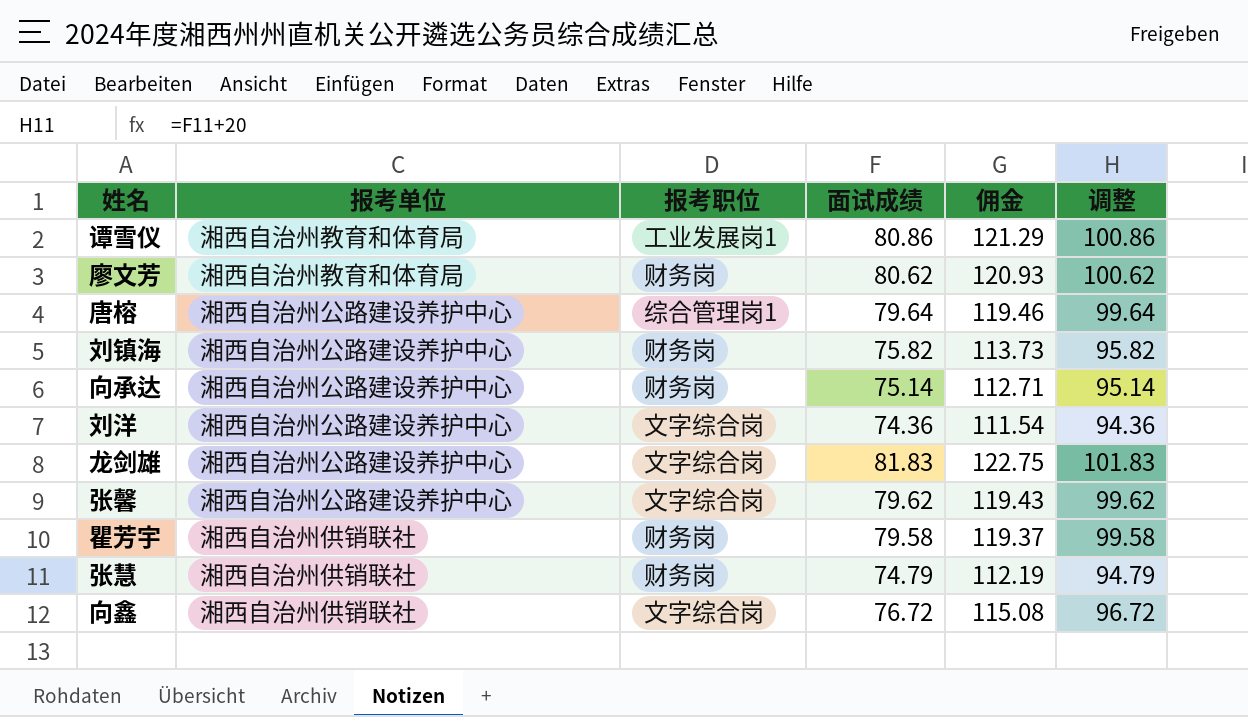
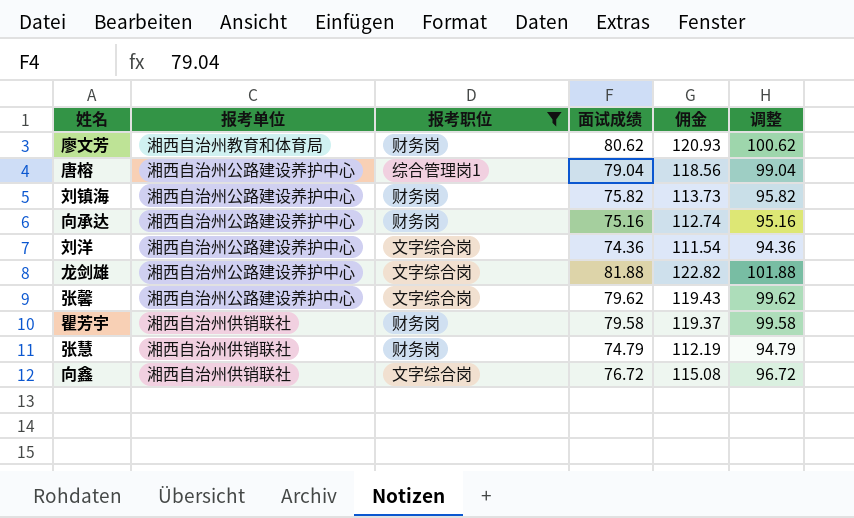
filter: none -> 报考职位 != 工业发展岗1
唐榕 | 面试成绩: 79.64 -> 79.04
唐榕 | 佣金: 119.46 -> 118.56
唐榕 | 调整: 99.64 -> 99.04
向承达 | 面试成绩: 75.14 -> 75.16
向承达 | 佣金: 112.71 -> 112.74
向承达 | 调整: 95.14 -> 95.16
龙剑雄 | 面试成绩: 81.83 -> 81.88
龙剑雄 | 佣金: 122.75 -> 122.82
龙剑雄 | 调整: 101.83 -> 101.88

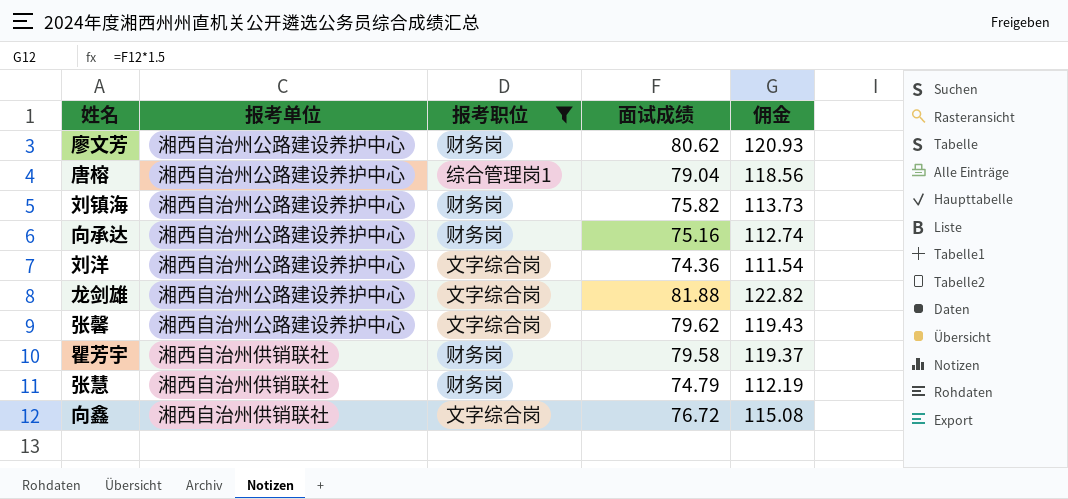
column 调整 | formula: [面试成绩] + 20 -> none
廖文芳 | 报考单位: 湘西自治州教育和体育局 -> 湘西自治州公路建设养护中心

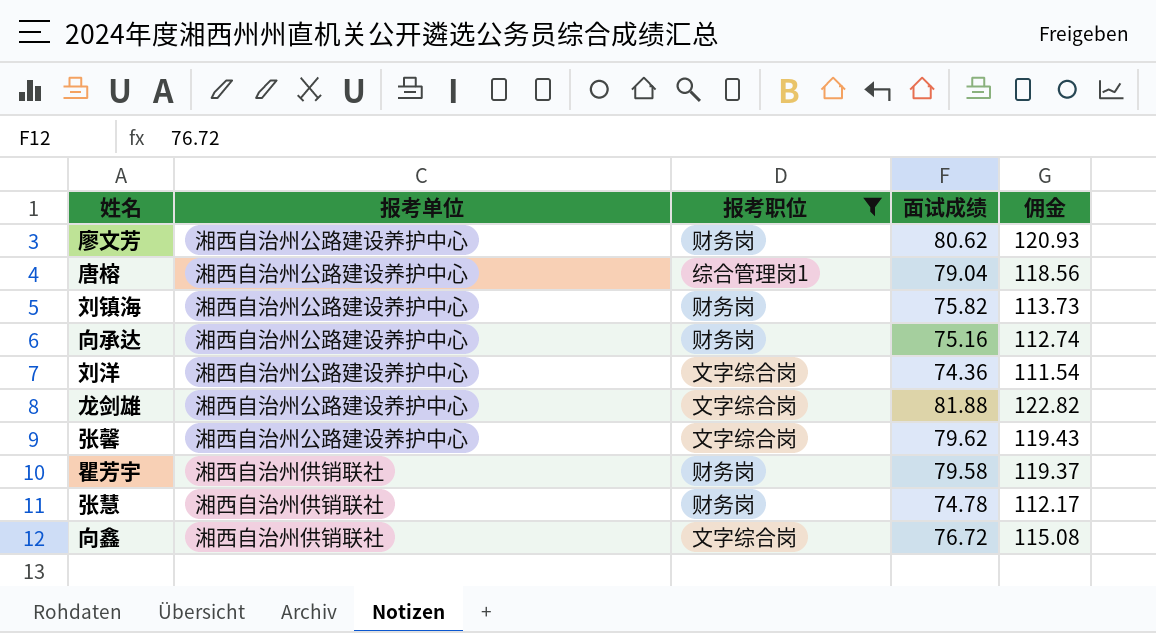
张慧 | 面试成绩: 74.79 -> 74.78
张慧 | 佣金: 112.19 -> 112.17

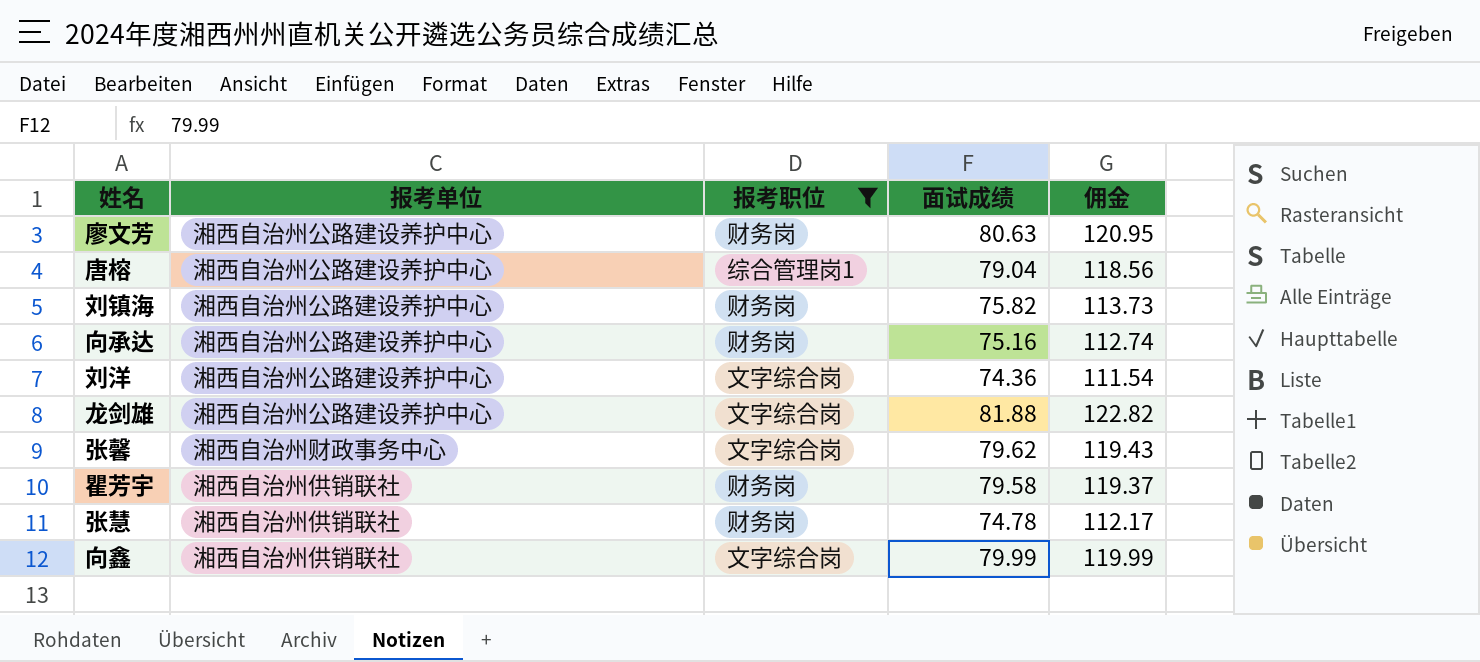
廖文芳 | 面试成绩: 80.62 -> 80.63
廖文芳 | 佣金: 120.93 -> 120.95
张馨 | 报考单位: 湘西自治州公路建设养护中心 -> 湘西自治州财政事务中心
向鑫 | 面试成绩: 76.72 -> 79.99
向鑫 | 佣金: 115.08 -> 119.99

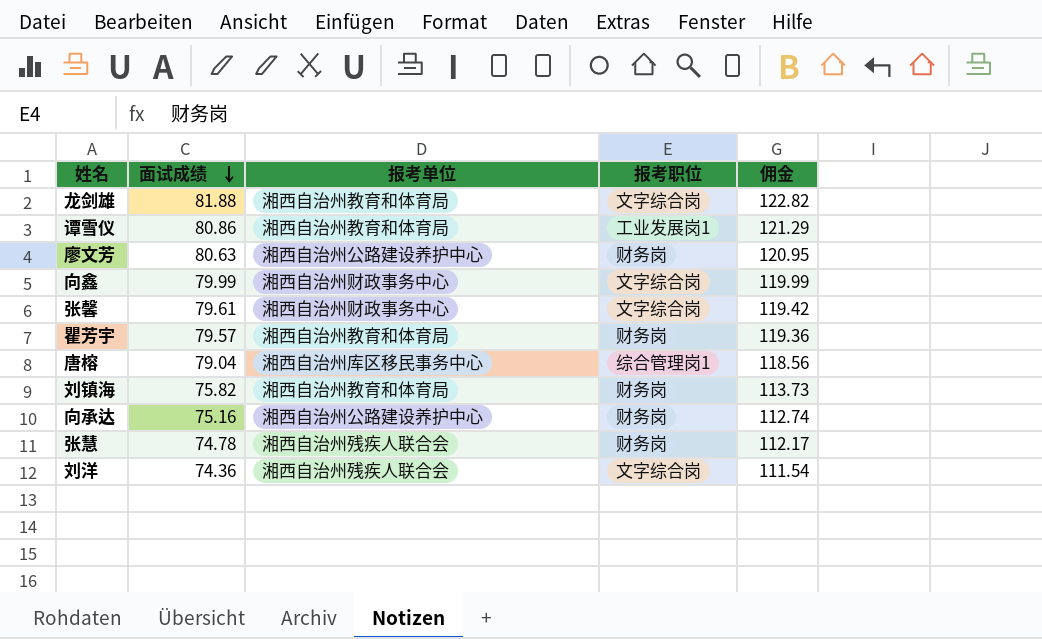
filter: 报考职位 != 工业发展岗1 -> none
row order: none -> 面试成绩 descending
column 面试成绩 | position: 4 -> 2
龙剑雄 | 报考单位: 湘西自治州公路建设养护中心 -> 湘西自治州教育和体育局
向鑫 | 报考单位: 湘西自治州供销联社 -> 湘西自治州财政事务中心
张馨 | 面试成绩: 79.62 -> 79.61
张馨 | 佣金: 119.43 -> 119.42
瞿芳宇 | 面试成绩: 79.58 -> 79.57
瞿芳宇 | 报考单位: 湘西自治州供销联社 -> 湘西自治州教育和体育局
瞿芳宇 | 佣金: 119.37 -> 119.36
唐榕 | 报考单位: 湘西自治州公路建设养护中心 -> 湘西自治州库区移民事务中心
刘镇海 | 报考单位: 湘西自治州公路建设养护中心 -> 湘西自治州教育和体育局
张慧 | 报考单位: 湘西自治州供销联社 -> 湘西自治州残疾人联合会
刘洋 | 报考单位: 湘西自治州公路建设养护中心 -> 湘西自治州残疾人联合会

